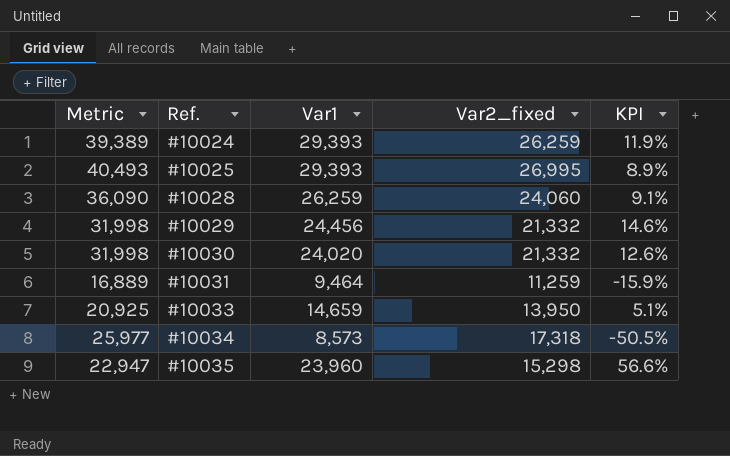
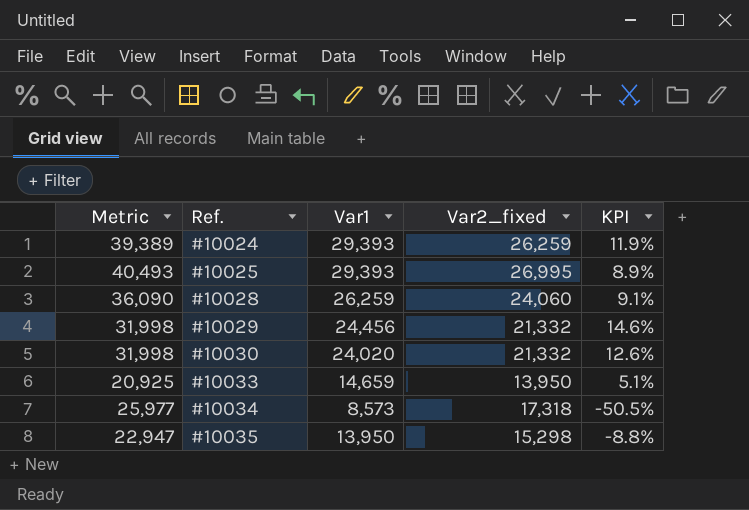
row #10031: 16,889 | 9,464 | 11,259 | -15.9% -> none
#10035 | Var1: 23,960 -> 13,950
#10035 | KPI: 56.6% -> -8.8%

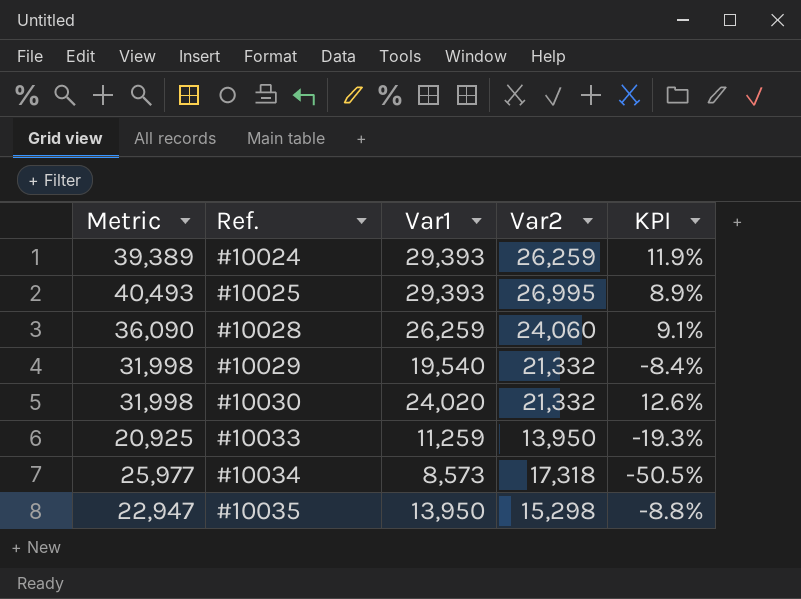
column name: Var2_fixed -> Var2
#10029 | Var1: 24,456 -> 19,540
#10029 | KPI: 14.6% -> -8.4%
#10033 | Var1: 14,659 -> 11,259
#10033 | KPI: 5.1% -> -19.3%

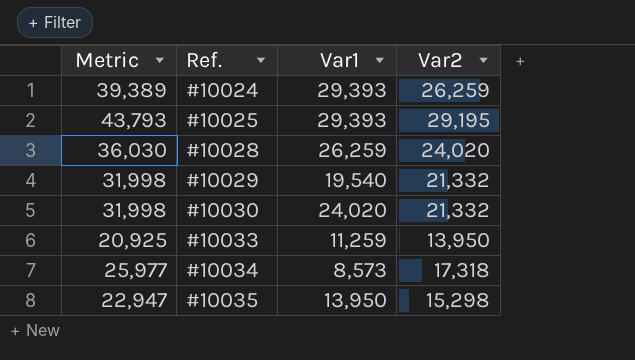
column KPI | formula: ([Var1] - [Var2]) / [Var2] -> none
#10025 | Metric: 40,493 -> 43,793
#10025 | Var2: 26,995 -> 29,195
#10028 | Metric: 36,090 -> 36,030
#10028 | Var2: 24,060 -> 24,020

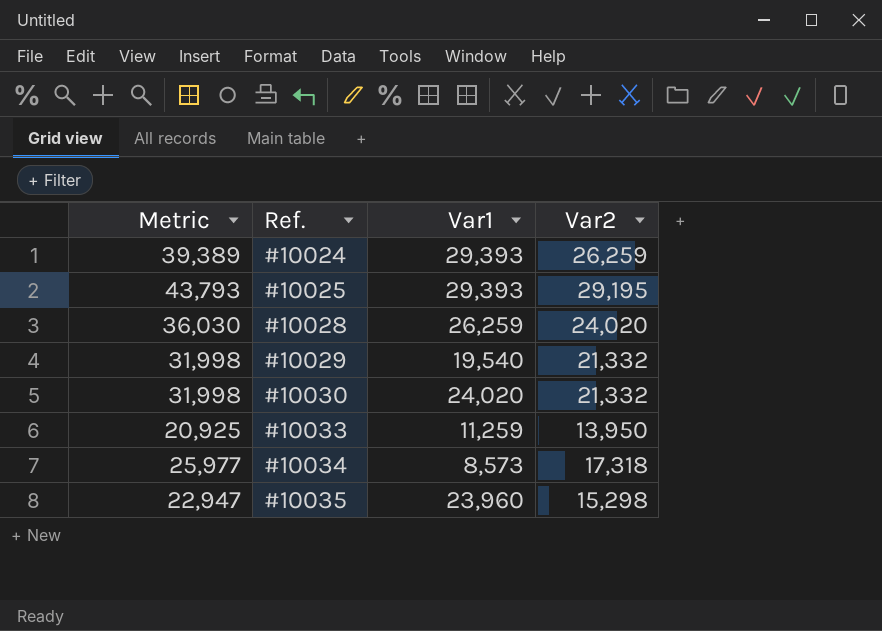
#10035 | Var1: 13,950 -> 23,960

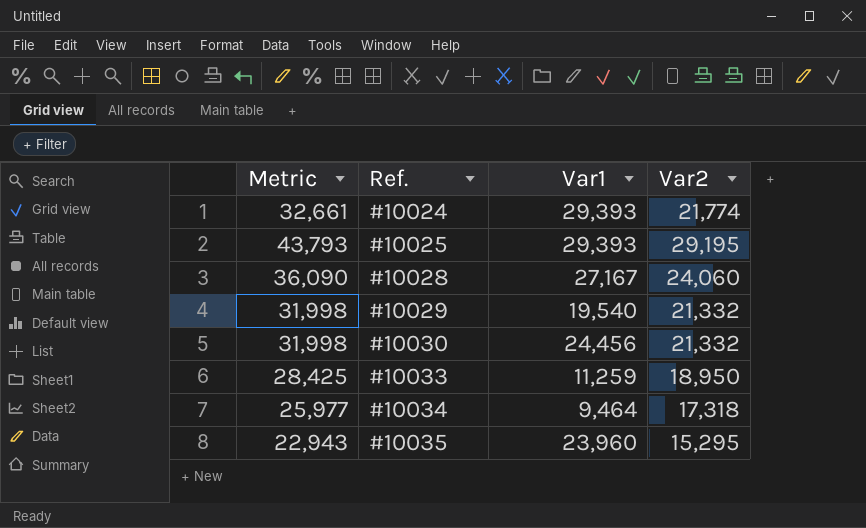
#10024 | Metric: 39,389 -> 32,661
#10024 | Var2: 26,259 -> 21,774
#10028 | Metric: 36,030 -> 36,090
#10028 | Var1: 26,259 -> 27,167
#10028 | Var2: 24,020 -> 24,060
#10030 | Var1: 24,020 -> 24,456
#10033 | Metric: 20,925 -> 28,425
#10033 | Var2: 13,950 -> 18,950
#10034 | Var1: 8,573 -> 9,464
#10035 | Metric: 22,947 -> 22,943
#10035 | Var2: 15,298 -> 15,295

